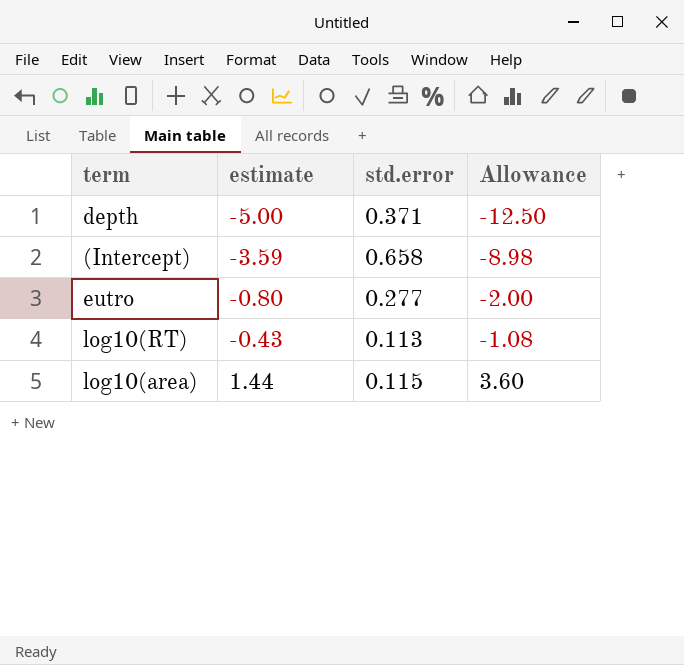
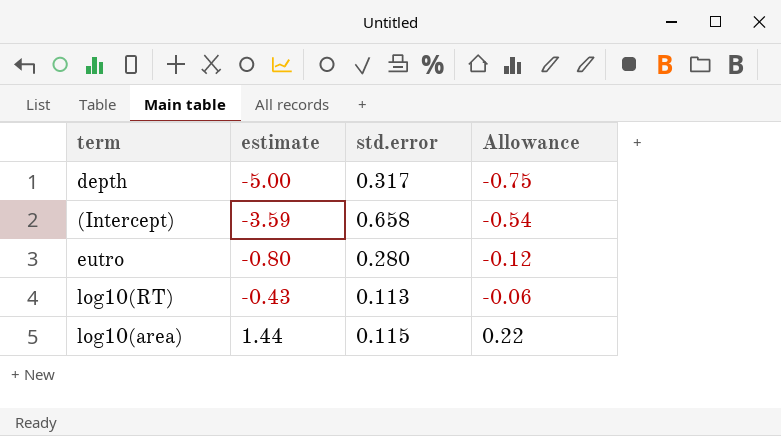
column Allowance | formula: [estimate] * 2.5 -> [estimate] * 0.15
depth | std.error: 0.371 -> 0.317
eutro | std.error: 0.277 -> 0.280

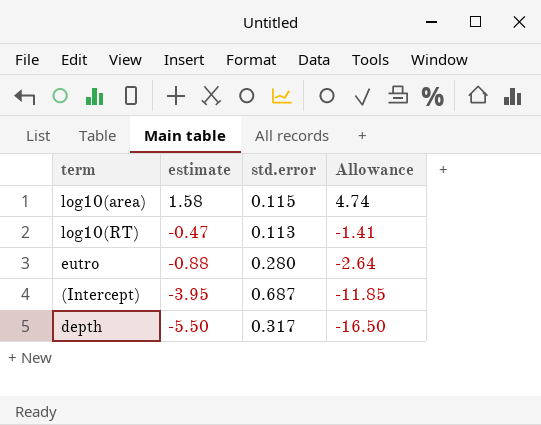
row order: estimate ascending -> estimate descending
column Allowance | formula: [estimate] * 0.15 -> [estimate] * 3
log10(area) | estimate: 1.44 -> 1.58
log10(RT) | estimate: -0.43 -> -0.47
eutro | estimate: -0.80 -> -0.88
(Intercept) | estimate: -3.59 -> -3.95
(Intercept) | std.error: 0.658 -> 0.687
depth | estimate: -5.00 -> -5.50

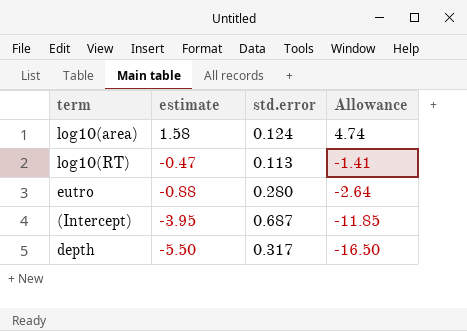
log10(area) | std.error: 0.115 -> 0.124

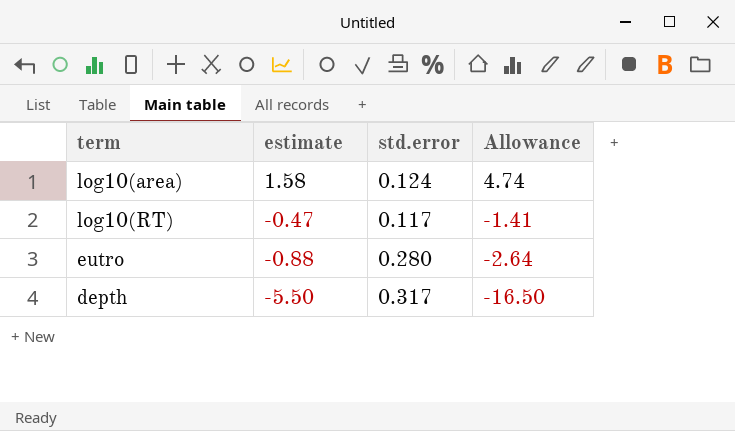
row (Intercept): -3.95 | 0.687 | -11.85 -> none
log10(RT) | std.error: 0.113 -> 0.117

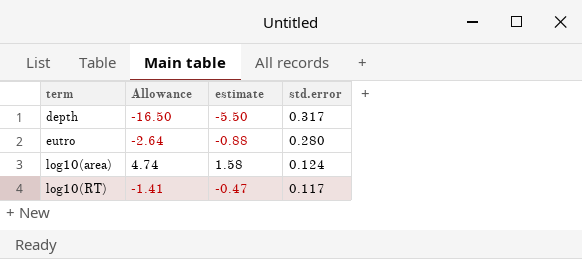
row order: estimate descending -> term ascending
column Allowance | position: 4 -> 2

